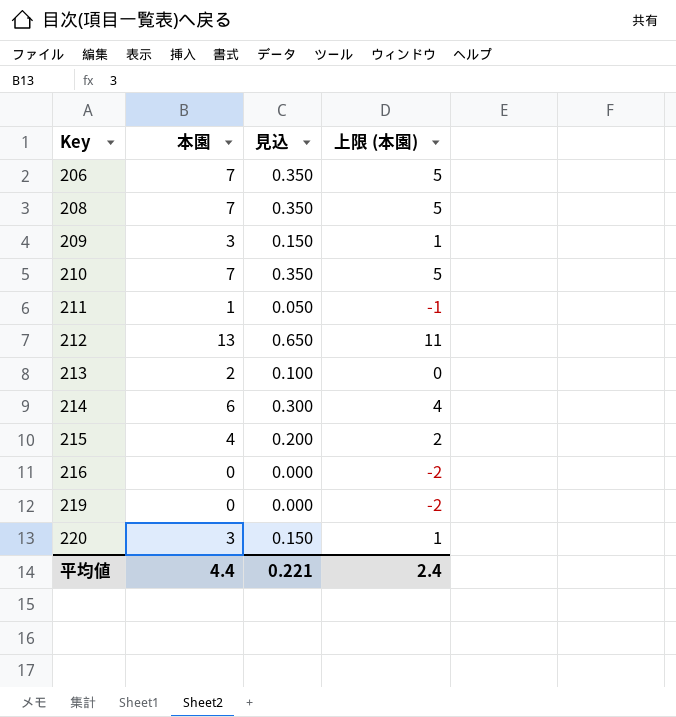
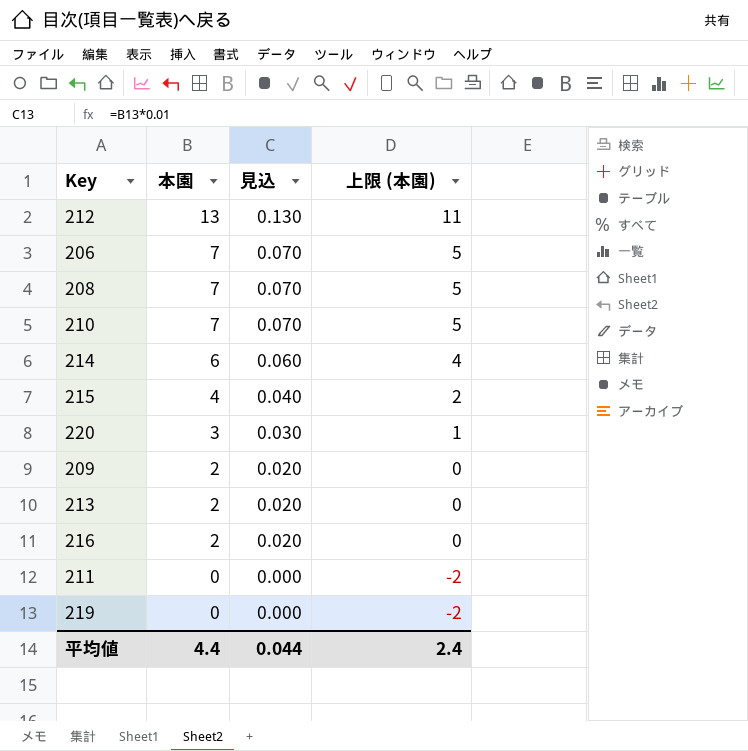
row order: Key ascending -> 本園 descending
column 見込 | formula: [本園] * 0.05 -> [本園] * 0.01
209 | 本園: 3 -> 2
209 | 上限 (本園): 1 -> 0
216 | 本園: 0 -> 2
216 | 上限 (本園): -2 -> 0
211 | 本園: 1 -> 0
211 | 上限 (本園): -1 -> -2
平均値 | 見込: 0.221 -> 0.044

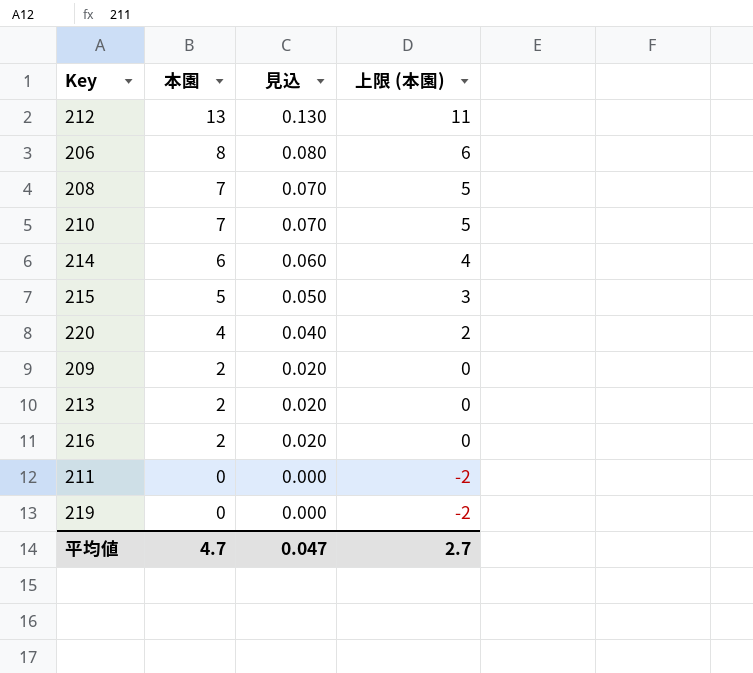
206 | 本園: 7 -> 8
206 | 見込: 0.070 -> 0.080
206 | 上限 (本園): 5 -> 6
215 | 本園: 4 -> 5
215 | 見込: 0.040 -> 0.050
215 | 上限 (本園): 2 -> 3
220 | 本園: 3 -> 4
220 | 見込: 0.030 -> 0.040
220 | 上限 (本園): 1 -> 2
平均値 | 本園: 4.4 -> 4.7
平均値 | 見込: 0.044 -> 0.047
平均値 | 上限 (本園): 2.4 -> 2.7

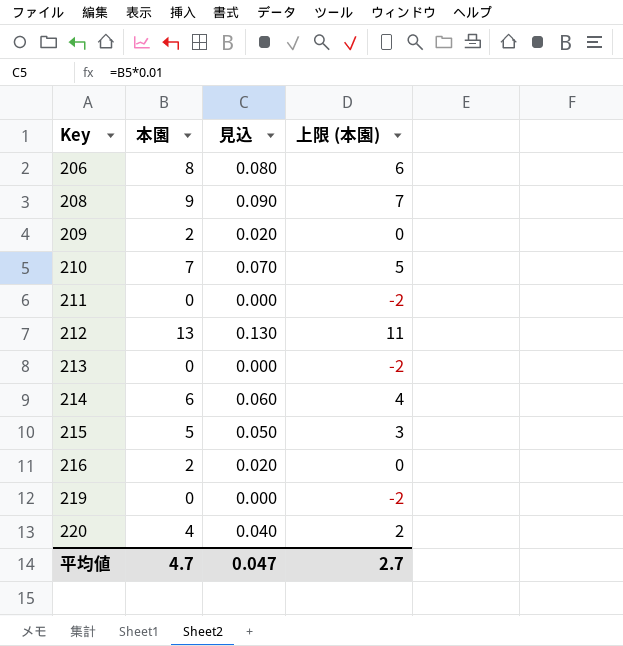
row order: 本園 descending -> Key ascending
208 | 本園: 7 -> 9
208 | 見込: 0.070 -> 0.090
208 | 上限 (本園): 5 -> 7
213 | 本園: 2 -> 0
213 | 見込: 0.020 -> 0.000
213 | 上限 (本園): 0 -> -2

